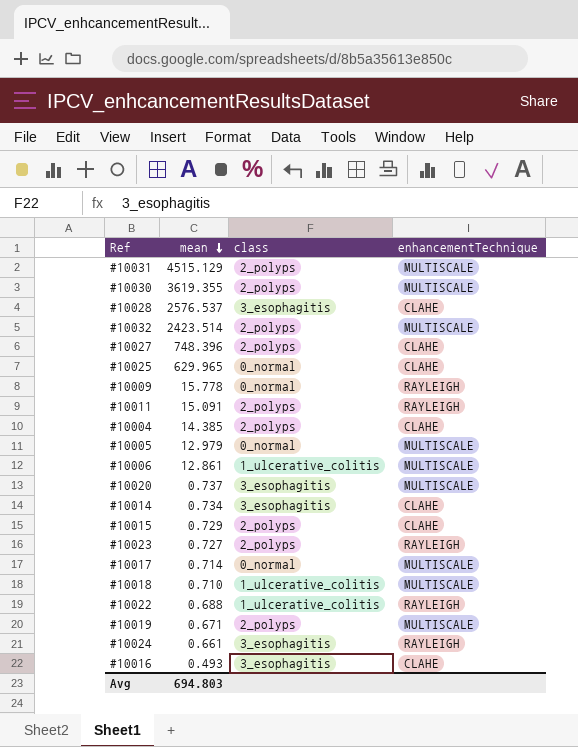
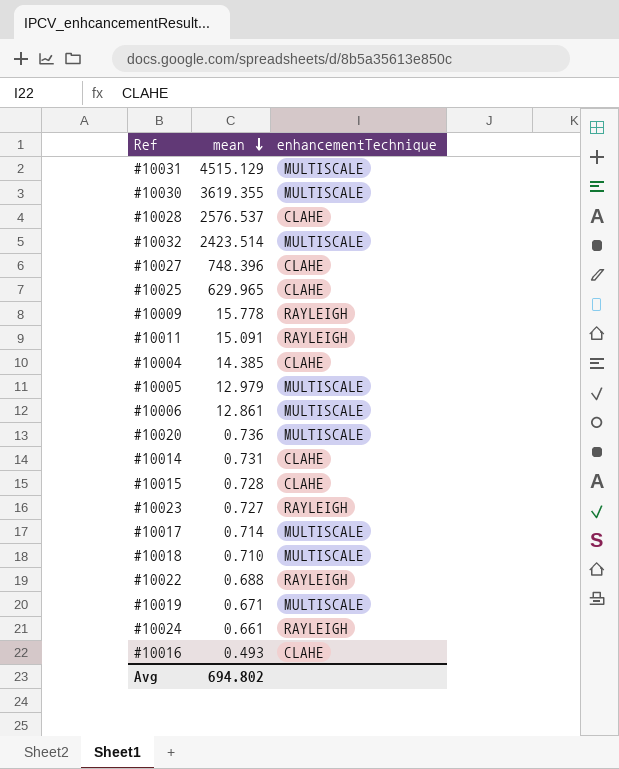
column class | position: 3 -> none
#10020 | mean: 0.737 -> 0.736
#10014 | mean: 0.734 -> 0.731
#10015 | mean: 0.729 -> 0.728
Avg | mean: 694.803 -> 694.802

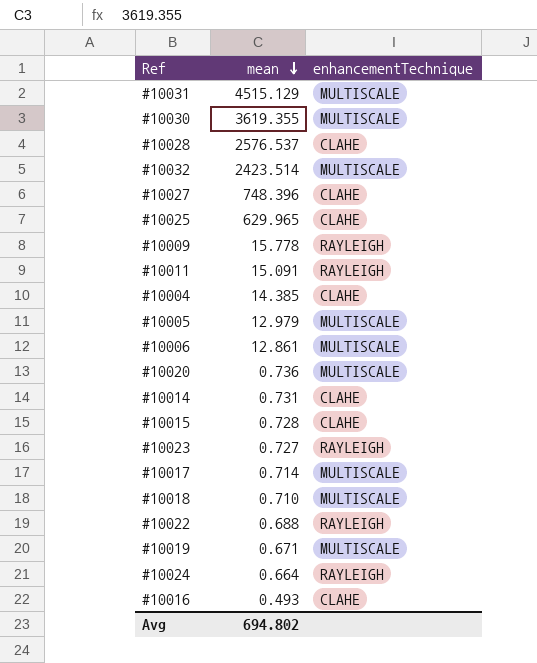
#10024 | mean: 0.661 -> 0.664

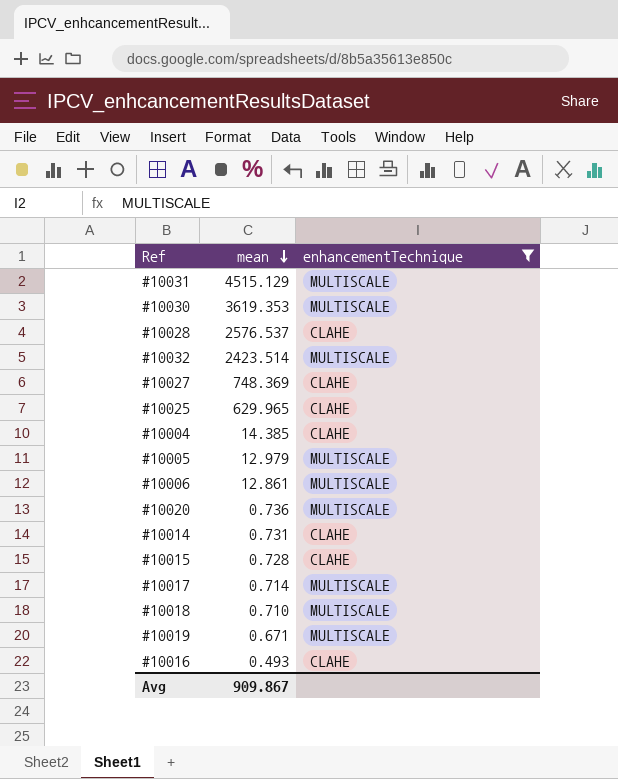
filter: none -> enhancementTechnique != RAYLEIGH
#10030 | mean: 3619.355 -> 3619.353
#10027 | mean: 748.396 -> 748.369
Avg | mean: 694.802 -> 909.867

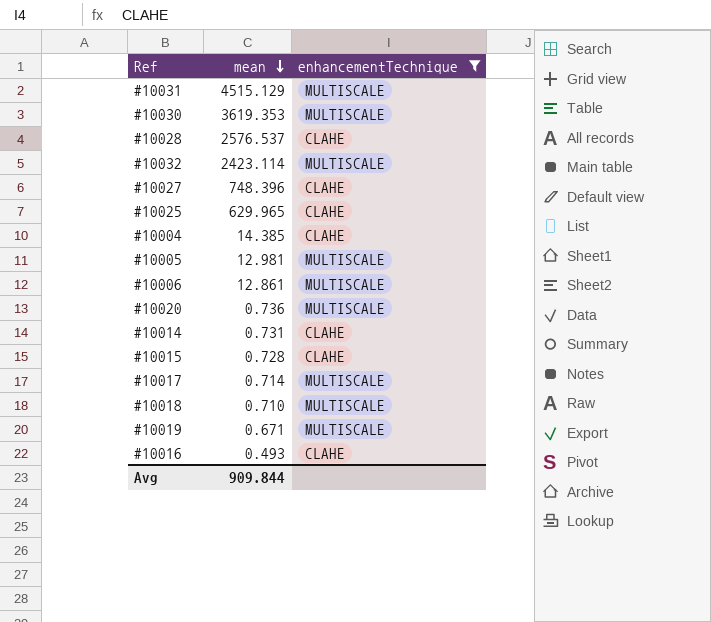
#10032 | mean: 2423.514 -> 2423.114
#10027 | mean: 748.369 -> 748.396
#10005 | mean: 12.979 -> 12.981
Avg | mean: 909.867 -> 909.844

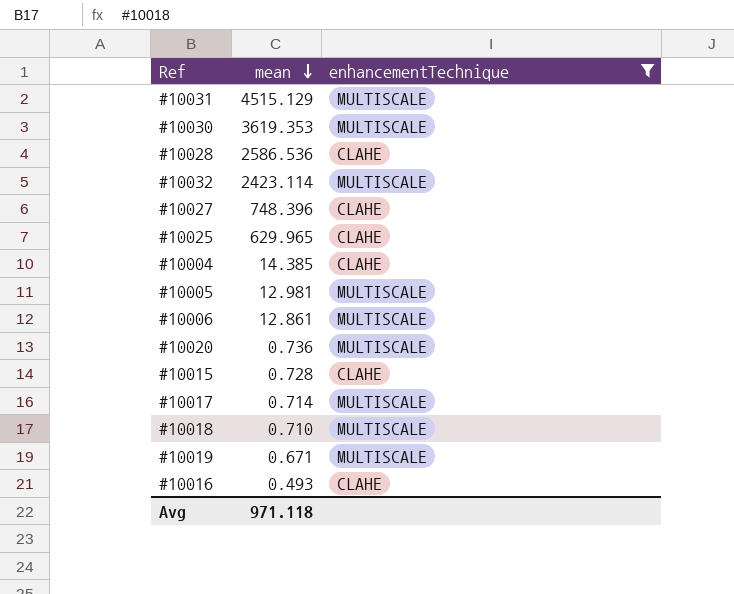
row #10014: 0.731 | CLAHE -> none
#10028 | mean: 2576.537 -> 2586.536
Avg | mean: 909.844 -> 971.118

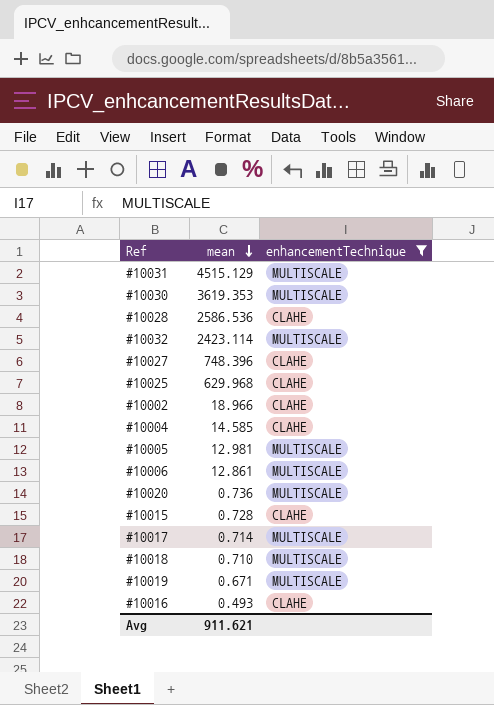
#10025 | mean: 629.965 -> 629.968
row #10002: none -> 18.966 | CLAHE
#10004 | mean: 14.385 -> 14.585
Avg | mean: 971.118 -> 911.621

